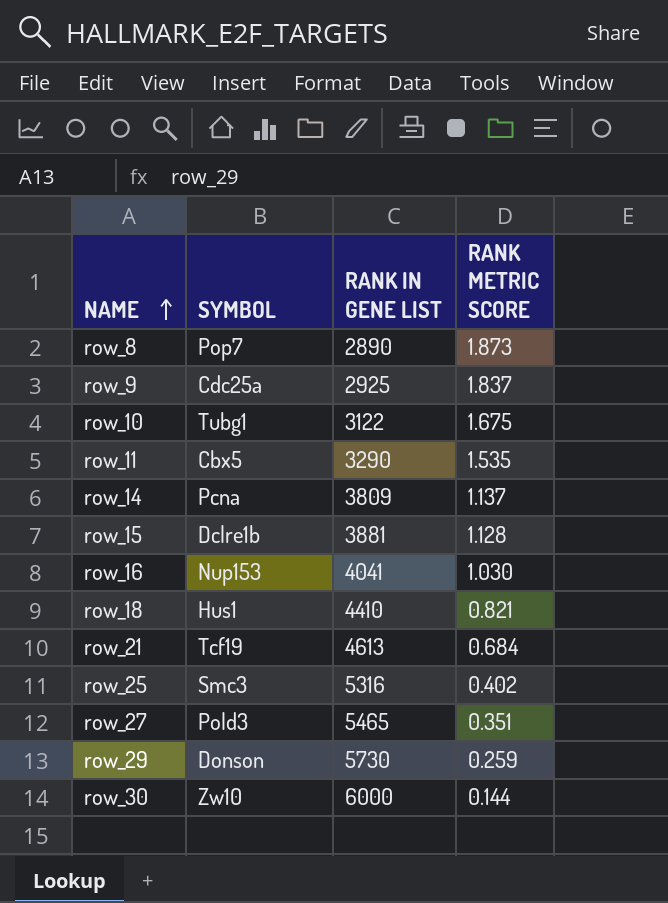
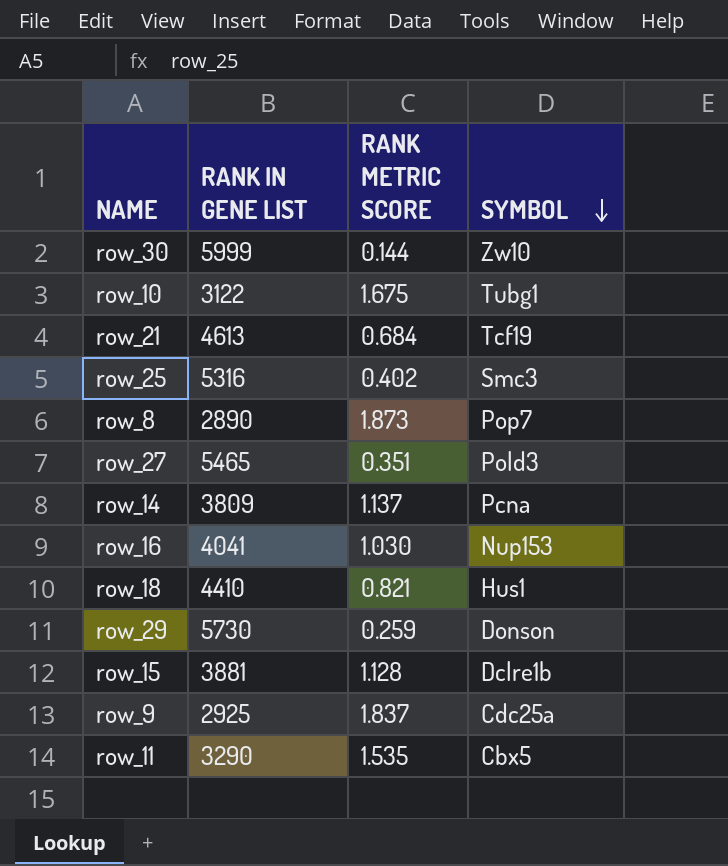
row order: NAME ascending -> SYMBOL descending
column SYMBOL | position: 2 -> 4
row_30 | RANK IN GENE LIST: 6000 -> 5999

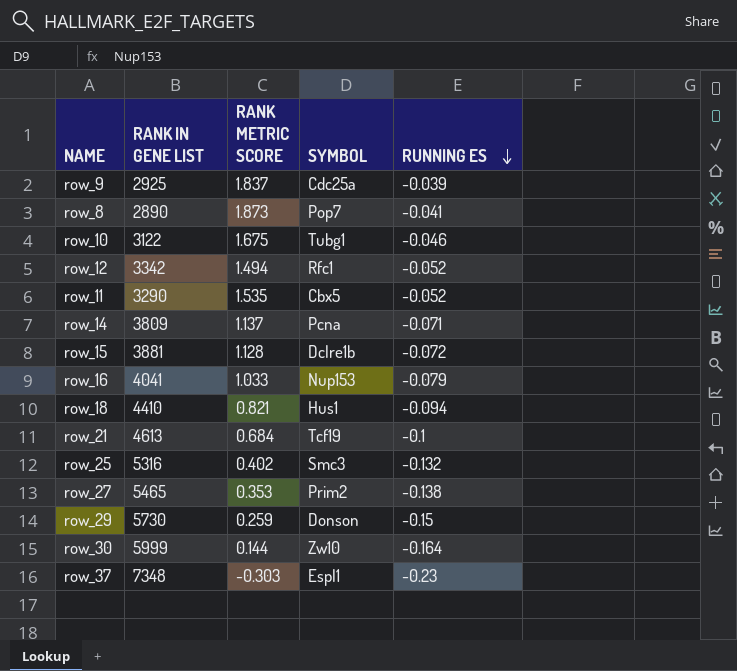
row order: SYMBOL descending -> RUNNING ES descending
column RUNNING ES | position: none -> 5
row row_12: none -> 3342 | 1.494 | Rfc1 | -0.052
row_16 | RANK METRIC SCORE: 1.030 -> 1.033
row_27 | RANK METRIC SCORE: 0.351 -> 0.353
row_27 | SYMBOL: Pold3 -> Prim2
row row_37: none -> 7348 | -0.303 | Espl1 | -0.23

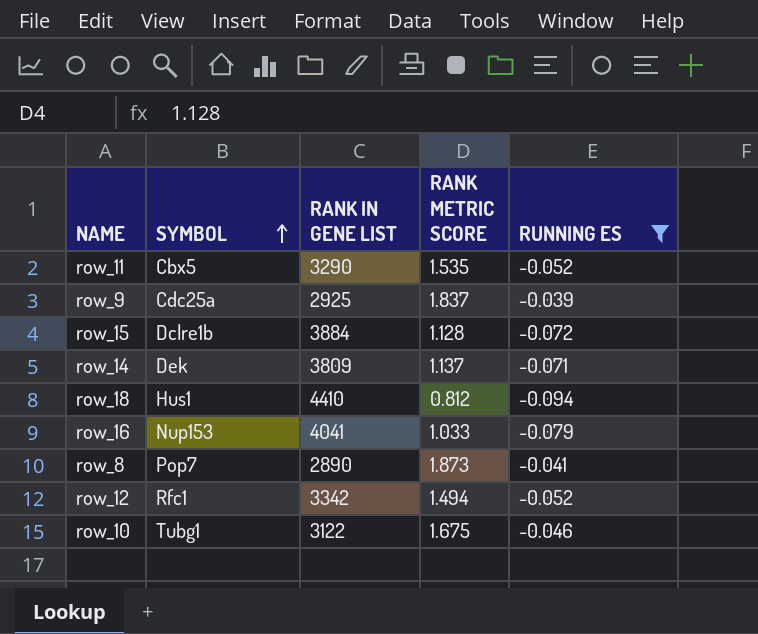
filter: none -> RUNNING ES >= -0.094
row order: RUNNING ES descending -> SYMBOL ascending
column SYMBOL | position: 4 -> 2
row_15 | RANK IN GENE LIST: 3881 -> 3884
row_14 | SYMBOL: Pcna -> Dek
row_18 | RANK METRIC SCORE: 0.821 -> 0.812

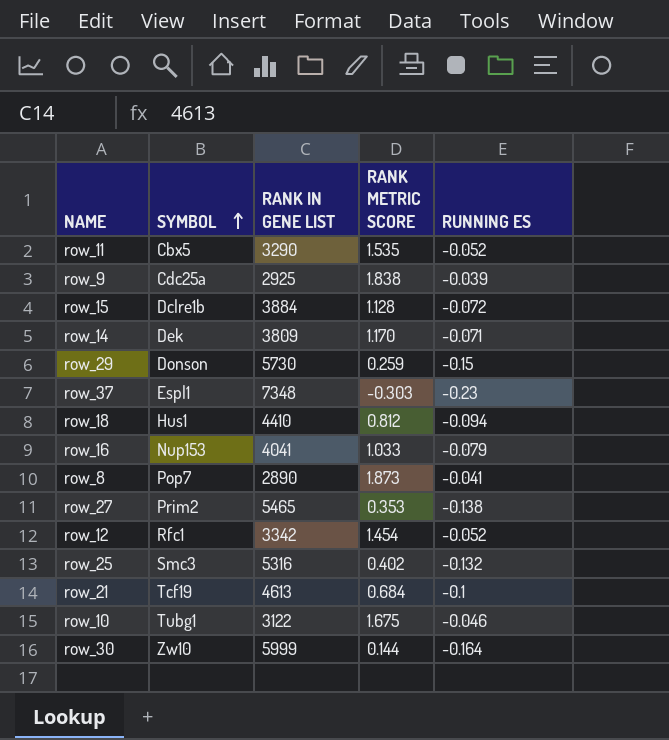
filter: RUNNING ES >= -0.094 -> none
row_9 | RANK METRIC SCORE: 1.837 -> 1.838
row_14 | RANK METRIC SCORE: 1.137 -> 1.170
row_12 | RANK METRIC SCORE: 1.494 -> 1.454

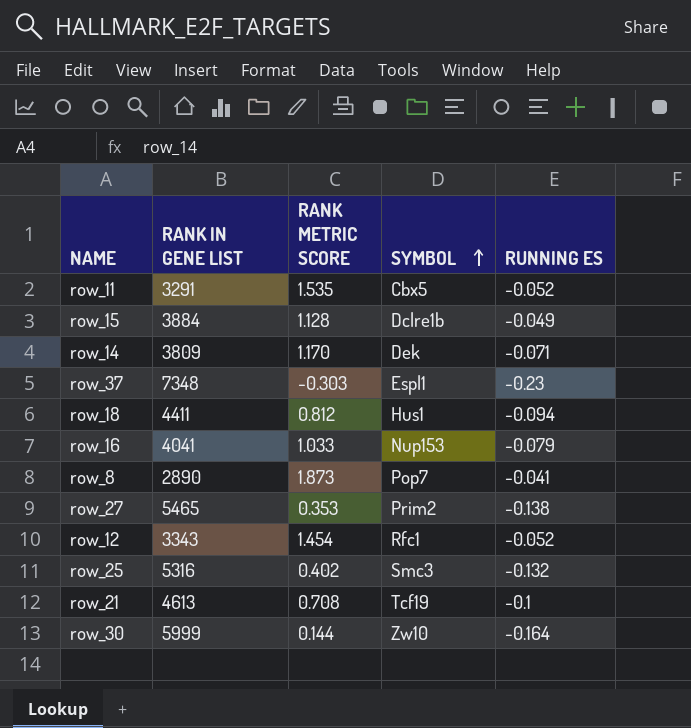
column SYMBOL | position: 2 -> 4
row row_9: Cdc25a | 2925 | 1.838 | -0.039 -> none
row row_29: Donson | 5730 | 0.259 | -0.15 -> none
row row_10: Tubg1 | 3122 | 1.675 | -0.046 -> none
row_11 | RANK IN GENE LIST: 3290 -> 3291
row_15 | RUNNING ES: -0.072 -> -0.049
row_18 | RANK IN GENE LIST: 4410 -> 4411
row_12 | RANK IN GENE LIST: 3342 -> 3343
row_21 | RANK METRIC SCORE: 0.684 -> 0.708

